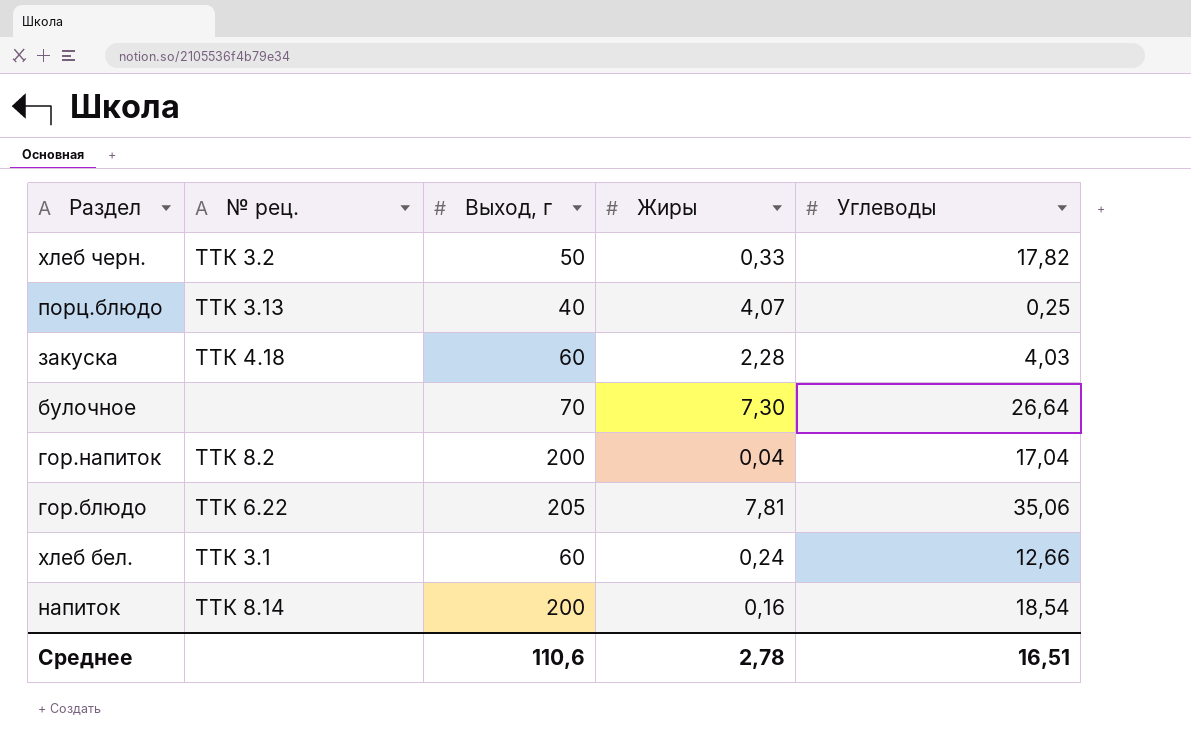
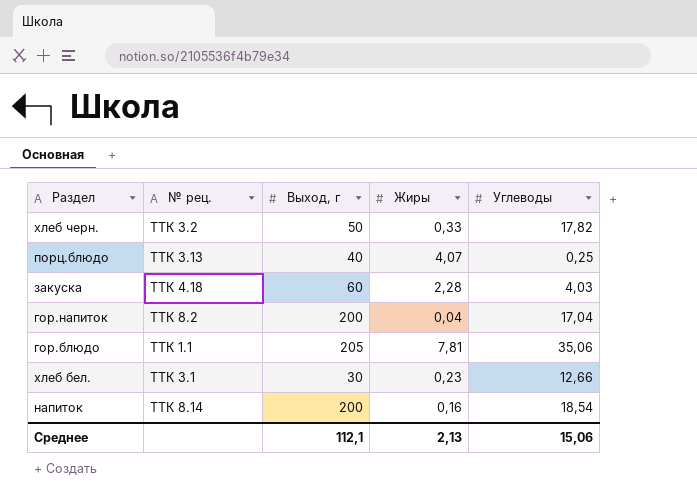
row булочное: none | 70 | 7,30 | 26,64 -> none
гор.блюдо | № рец.: ТТК 6.22 -> ТТК 1.1
хлеб бел. | Выход, г: 60 -> 30
хлеб бел. | Жиры: 0,24 -> 0,23
Среднее | Выход, г: 110,6 -> 112,1
Среднее | Жиры: 2,78 -> 2,13
Среднее | Углеводы: 16,51 -> 15,06

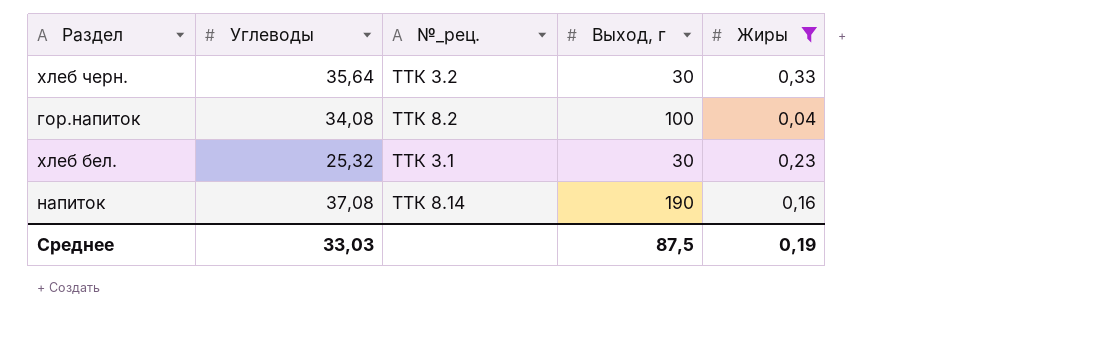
filter: none -> Жиры <= 0,33
column Углеводы | position: 5 -> 2
column name: № рец. -> №_рец.
хлеб черн. | Углеводы: 17,82 -> 35,64
хлеб черн. | Выход, г: 50 -> 30
гор.напиток | Углеводы: 17,04 -> 34,08
гор.напиток | Выход, г: 200 -> 100
хлеб бел. | Углеводы: 12,66 -> 25,32
напиток | Углеводы: 18,54 -> 37,08
напиток | Выход, г: 200 -> 190
Среднее | Углеводы: 15,06 -> 33,03
Среднее | Выход, г: 112,1 -> 87,5
Среднее | Жиры: 2,13 -> 0,19

